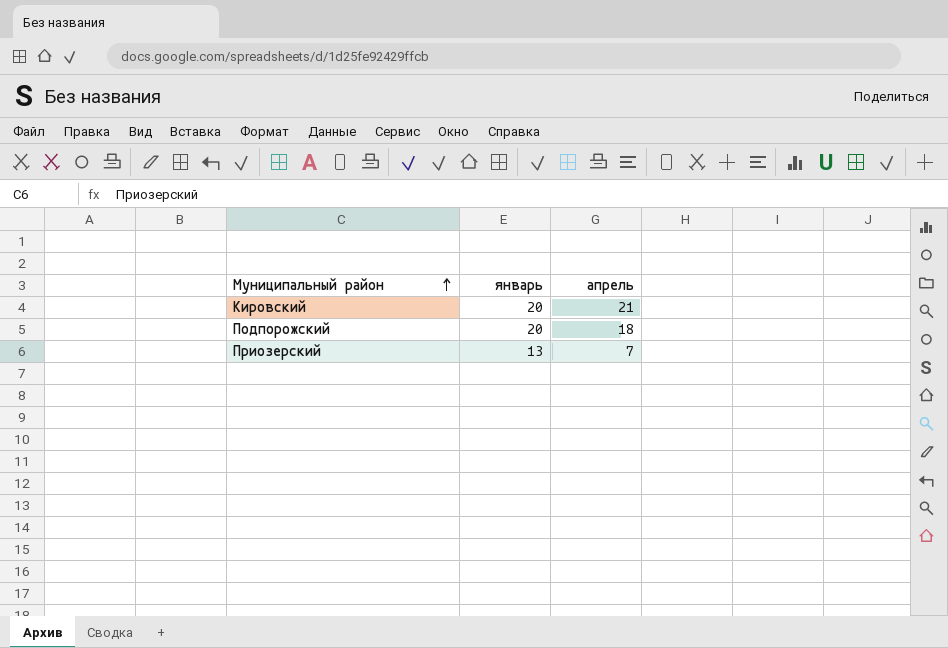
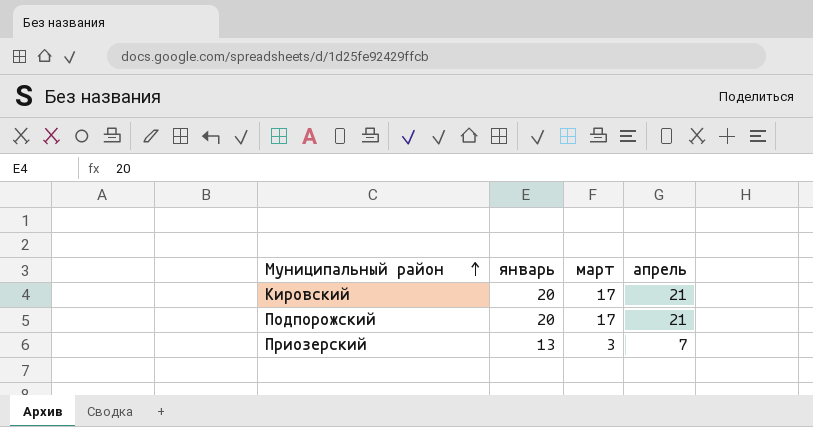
column март | position: none -> 3
Подпорожский | апрель: 18 -> 21

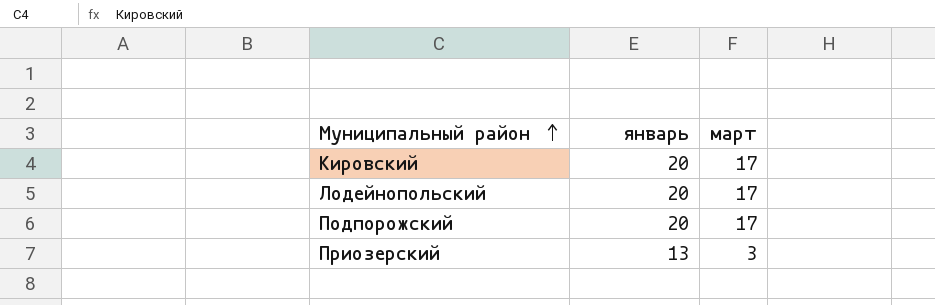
column апрель | position: 4 -> none
row Лодейнопольский: none -> 20 | 17

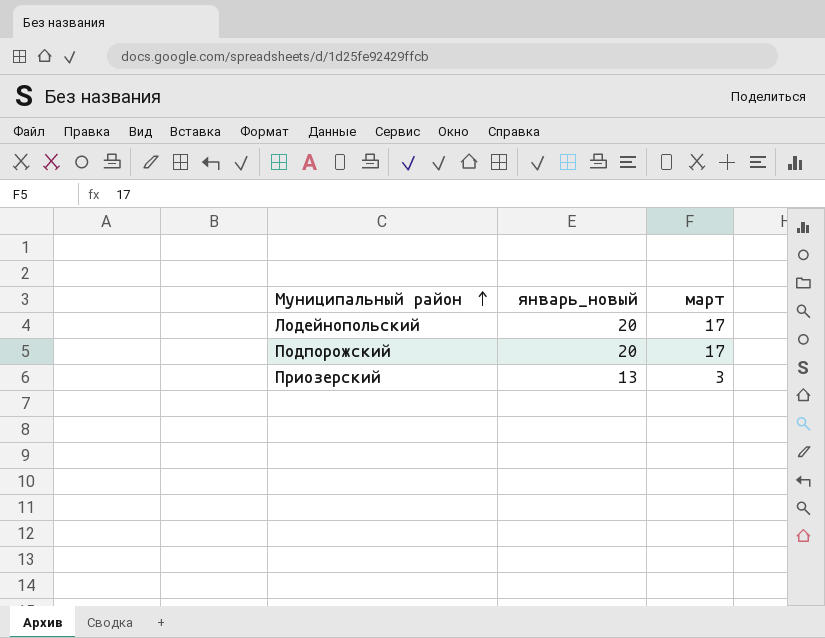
column name: январь -> январь_новый
row Кировский: 20 | 17 -> none

